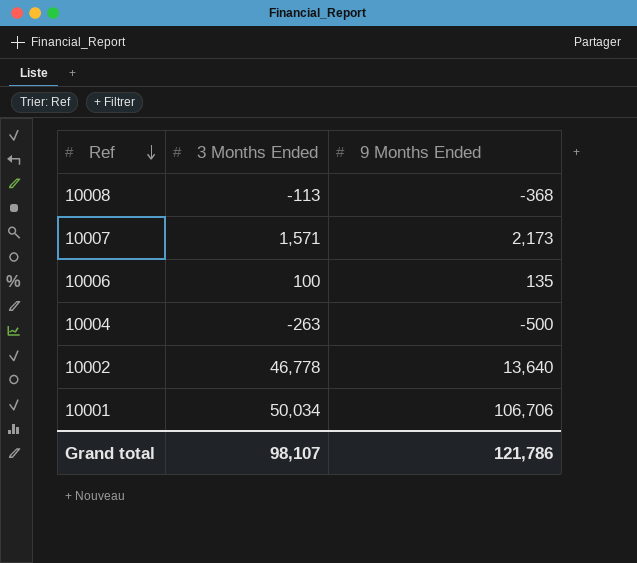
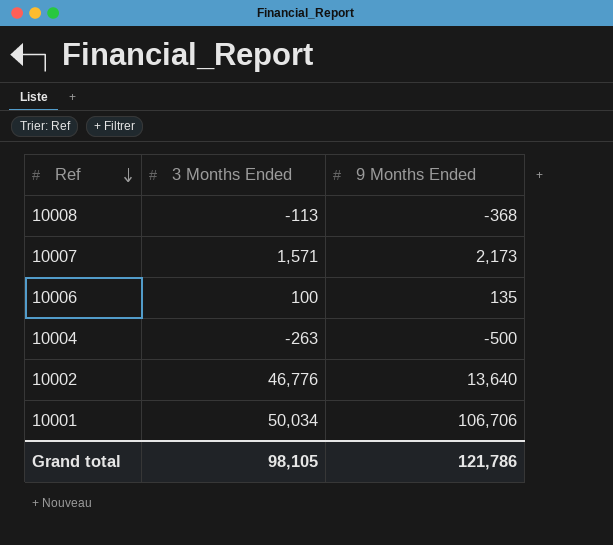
10002 | 3 Months Ended: 46,778 -> 46,776
Grand total | 3 Months Ended: 98,107 -> 98,105

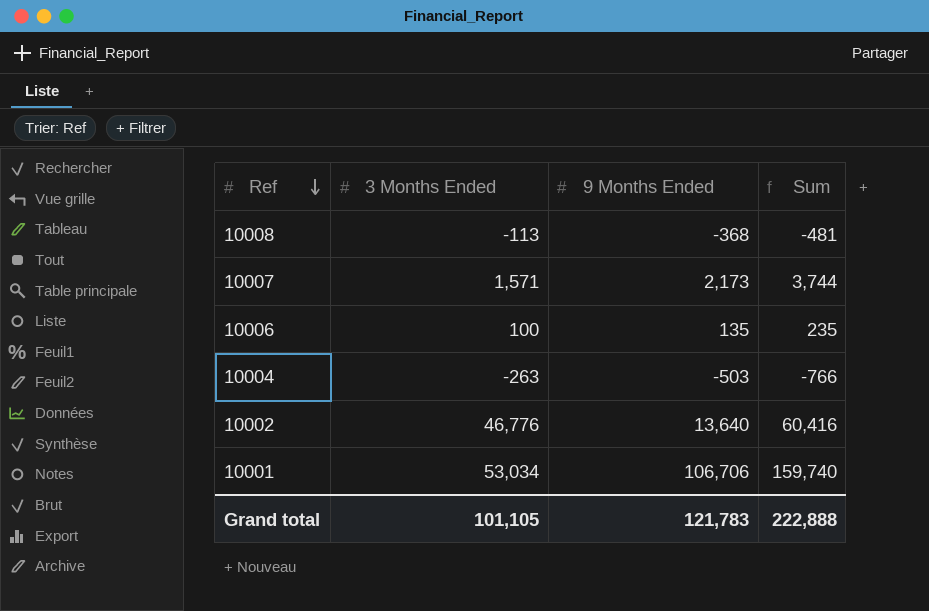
column Sum | formula: none -> [3 Months Ended] + [9 Months Ended]
10004 | 9 Months Ended: -500 -> -503
10001 | 3 Months Ended: 50,034 -> 53,034
Grand total | 3 Months Ended: 98,105 -> 101,105
Grand total | 9 Months Ended: 121,786 -> 121,783

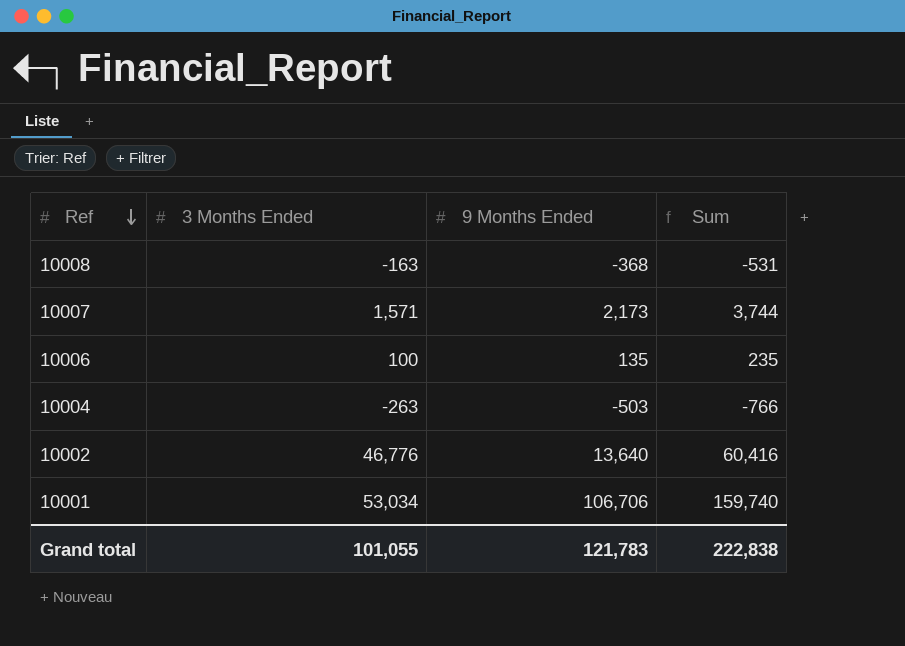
10008 | 3 Months Ended: -113 -> -163
10008 | Sum: -481 -> -531
Grand total | 3 Months Ended: 101,105 -> 101,055
Grand total | Sum: 222,888 -> 222,838

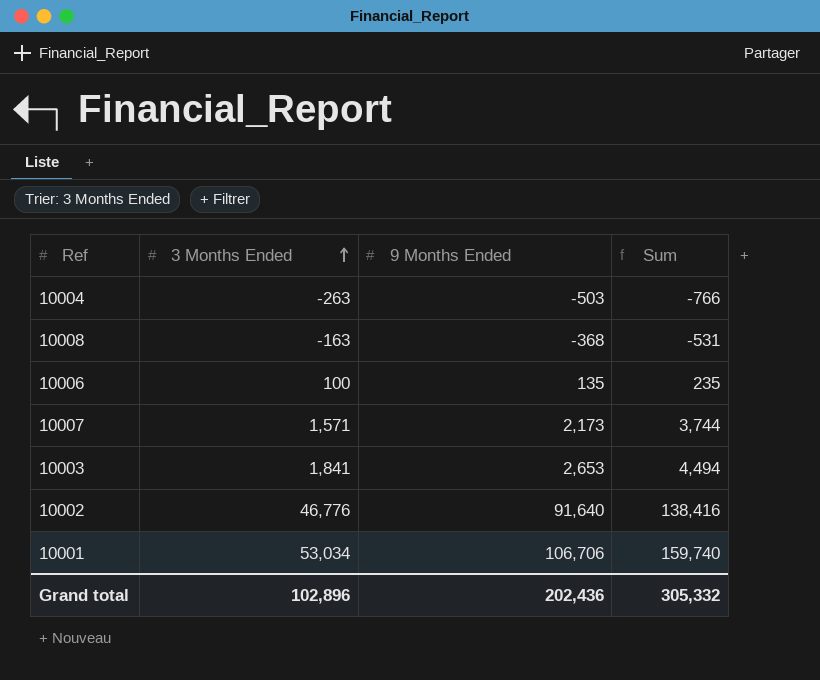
row order: Ref descending -> 3 Months Ended ascending
row 10003: none -> 1,841 | 2,653 | 4,494
10002 | 9 Months Ended: 13,640 -> 91,640
10002 | Sum: 60,416 -> 138,416
Grand total | 3 Months Ended: 101,055 -> 102,896
Grand total | 9 Months Ended: 121,783 -> 202,436
Grand total | Sum: 222,838 -> 305,332

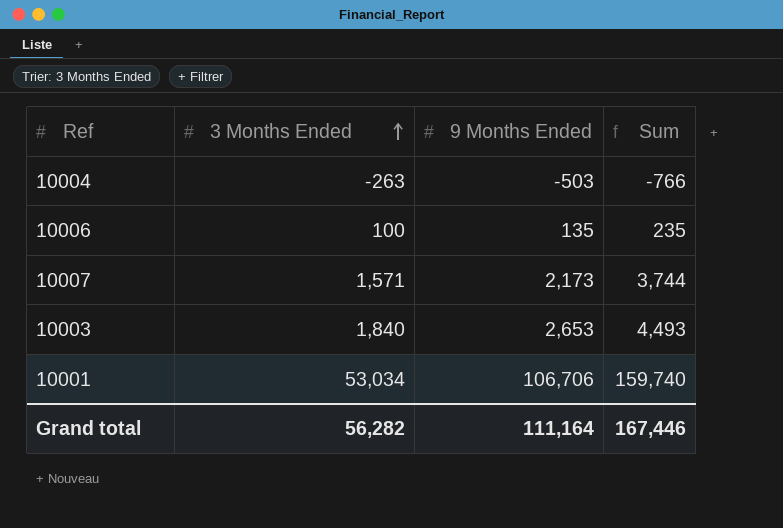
row 10008: -163 | -368 | -531 -> none
row 10002: 46,776 | 91,640 | 138,416 -> none
10003 | 3 Months Ended: 1,841 -> 1,840
10003 | Sum: 4,494 -> 4,493
Grand total | 3 Months Ended: 102,896 -> 56,282
Grand total | 9 Months Ended: 202,436 -> 111,164
Grand total | Sum: 305,332 -> 167,446

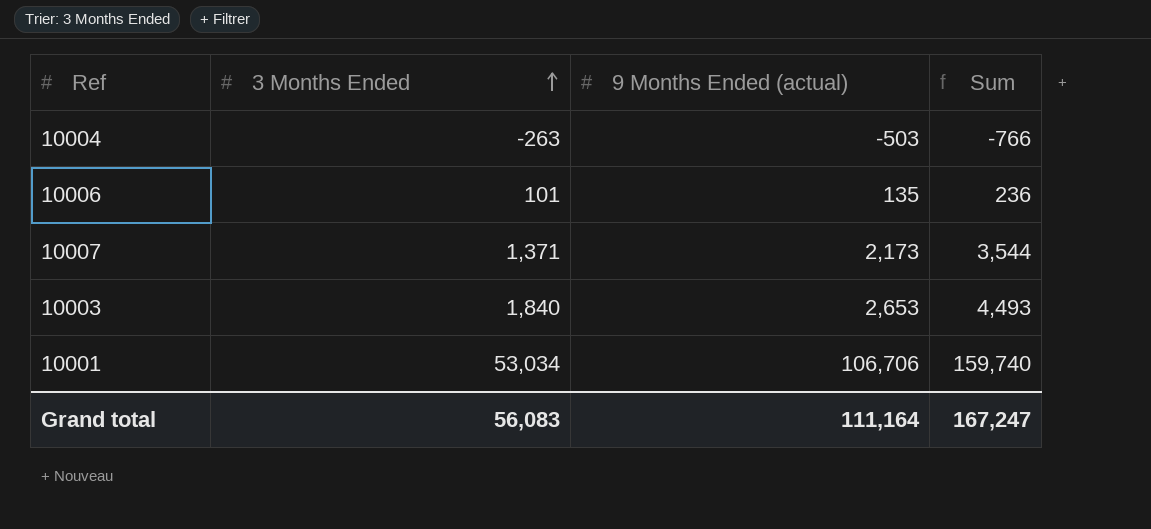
column name: 9 Months Ended -> 9 Months Ended (actual)
10006 | 3 Months Ended: 100 -> 101
10006 | Sum: 235 -> 236
10007 | 3 Months Ended: 1,571 -> 1,371
10007 | Sum: 3,744 -> 3,544
Grand total | 3 Months Ended: 56,282 -> 56,083
Grand total | Sum: 167,446 -> 167,247

